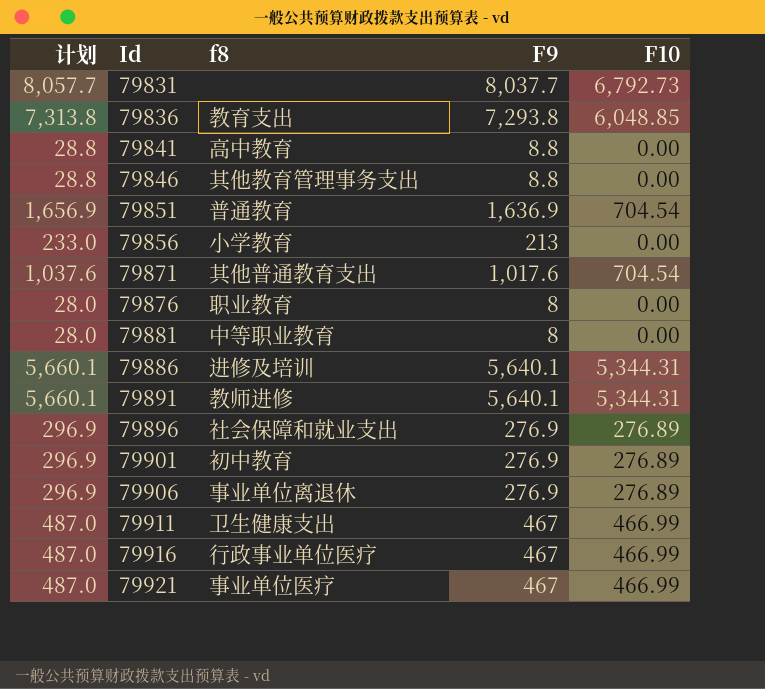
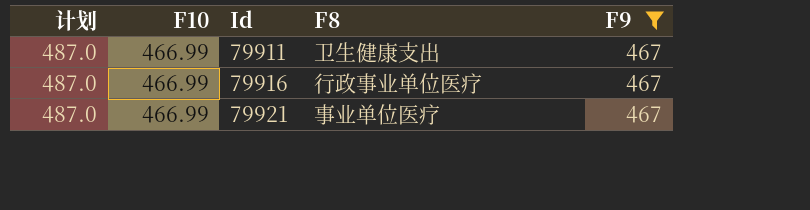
filter: none -> F9 = 467
column F10 | position: 5 -> 2
column name: f8 -> F8

